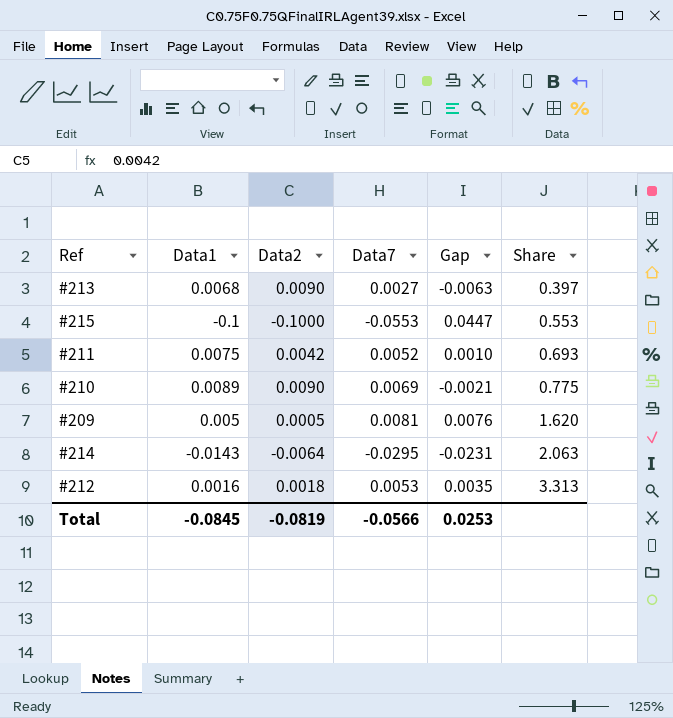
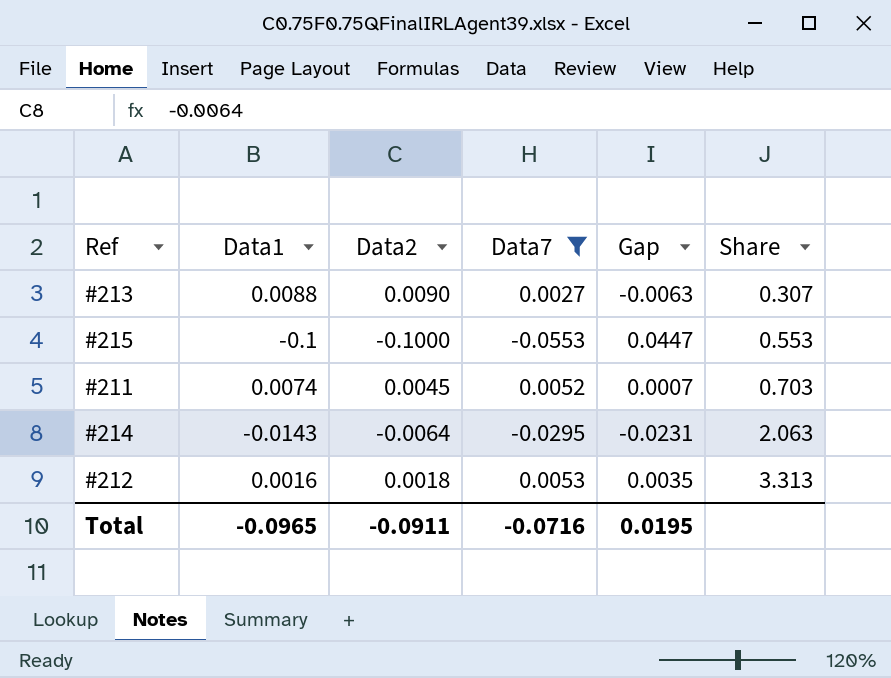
filter: none -> Data7 <= 0.0053
#213 | Data1: 0.0068 -> 0.0088
#213 | Share: 0.397 -> 0.307
#211 | Data1: 0.0075 -> 0.0074
#211 | Data2: 0.0042 -> 0.0045
#211 | Gap: 0.0010 -> 0.0007
#211 | Share: 0.693 -> 0.703
Total | Data1: -0.0845 -> -0.0965
Total | Data2: -0.0819 -> -0.0911
Total | Data7: -0.0566 -> -0.0716
Total | Gap: 0.0253 -> 0.0195

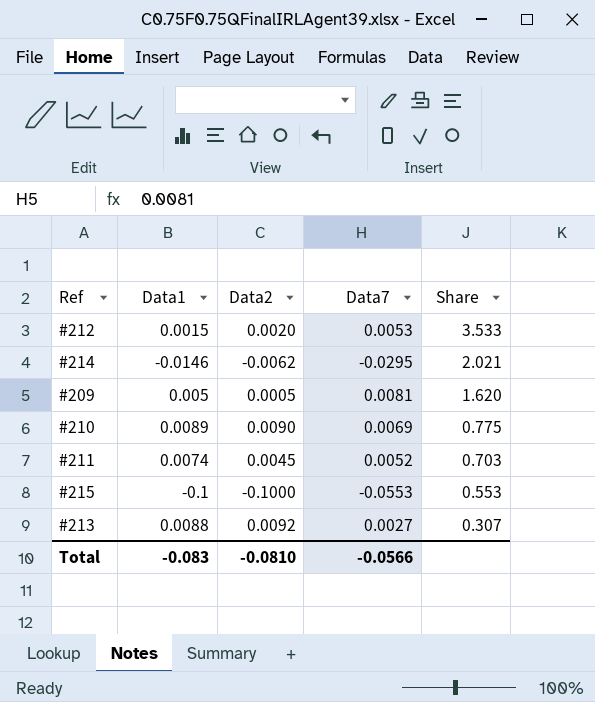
filter: Data7 <= 0.0053 -> none
row order: Share ascending -> Share descending
column Gap | formula: [Data7] - [Data2] -> none
#212 | Data1: 0.0016 -> 0.0015
#212 | Data2: 0.0018 -> 0.0020
#212 | Share: 3.313 -> 3.533
#214 | Data1: -0.0143 -> -0.0146
#214 | Data2: -0.0064 -> -0.0062
#214 | Share: 2.063 -> 2.021
#213 | Data2: 0.0090 -> 0.0092
Total | Data1: -0.0965 -> -0.083
Total | Data2: -0.0911 -> -0.0810
Total | Data7: -0.0716 -> -0.0566

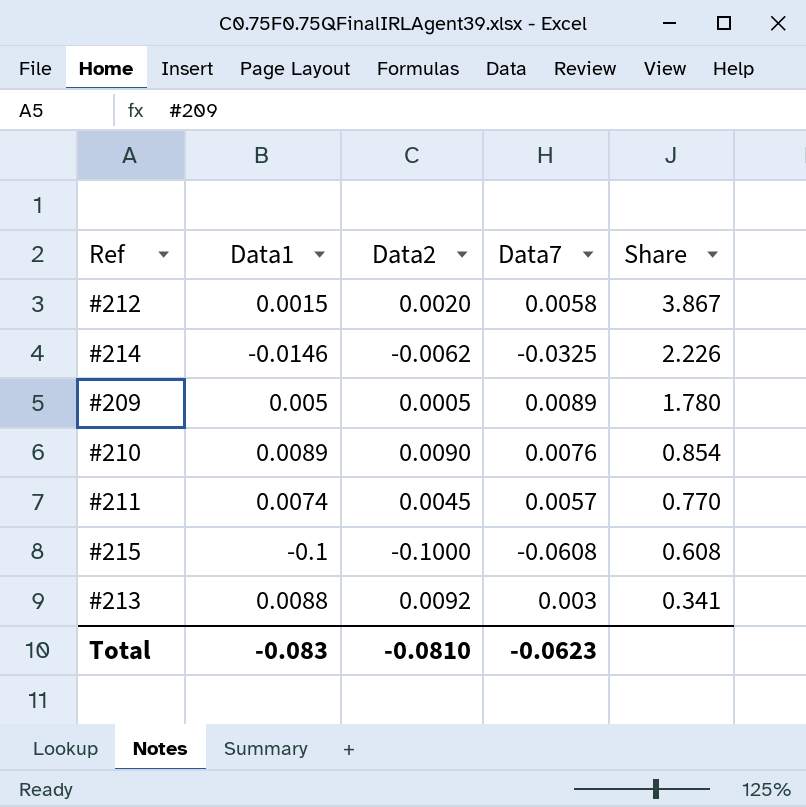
#212 | Data7: 0.0053 -> 0.0058
#212 | Share: 3.533 -> 3.867
#214 | Data7: -0.0295 -> -0.0325
#214 | Share: 2.021 -> 2.226
#209 | Data7: 0.0081 -> 0.0089
#209 | Share: 1.620 -> 1.780
#210 | Data7: 0.0069 -> 0.0076
#210 | Share: 0.775 -> 0.854
#211 | Data7: 0.0052 -> 0.0057
#211 | Share: 0.703 -> 0.770
#215 | Data7: -0.0553 -> -0.0608
#215 | Share: 0.553 -> 0.608
#213 | Data7: 0.0027 -> 0.003
#213 | Share: 0.307 -> 0.341
Total | Data7: -0.0566 -> -0.0623

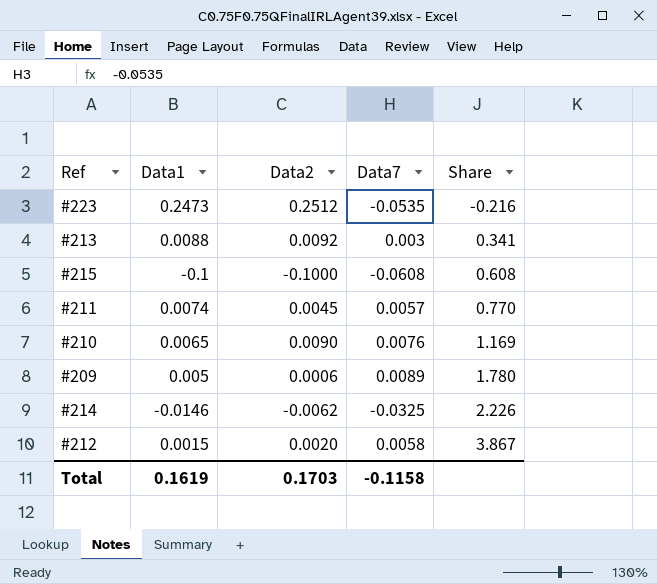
row order: Share descending -> Share ascending
row #223: none -> 0.2473 | 0.2512 | -0.0535 | -0.216
#210 | Data1: 0.0089 -> 0.0065
#210 | Share: 0.854 -> 1.169
#209 | Data2: 0.0005 -> 0.0006
Total | Data1: -0.083 -> 0.1619
Total | Data2: -0.0810 -> 0.1703
Total | Data7: -0.0623 -> -0.1158

